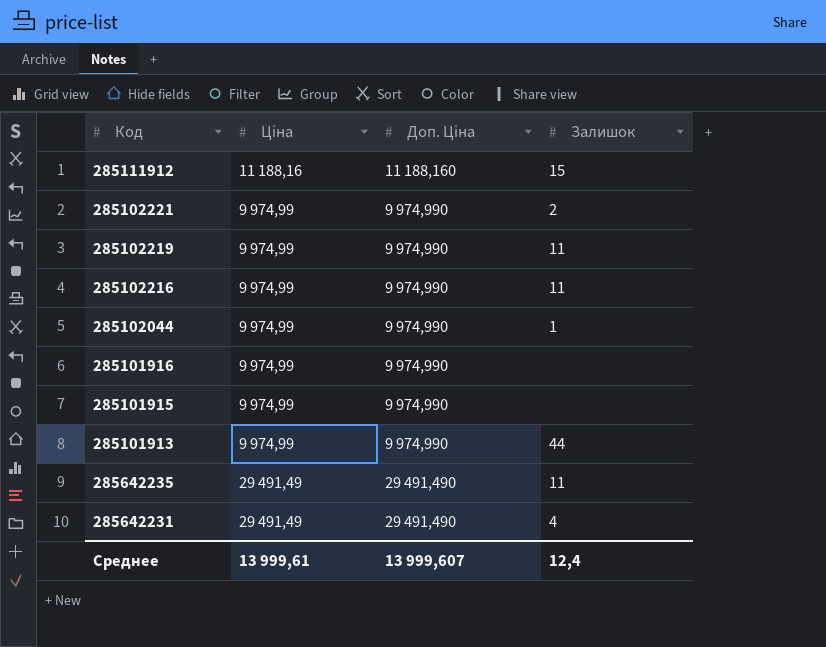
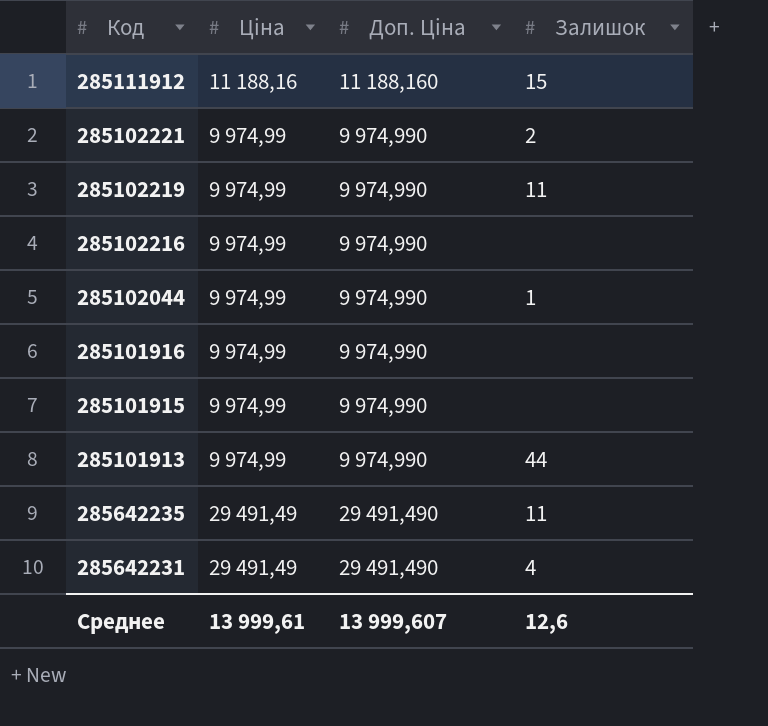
285102216 | Залишок: 11 -> none
Среднее | Залишок: 12,4 -> 12,6

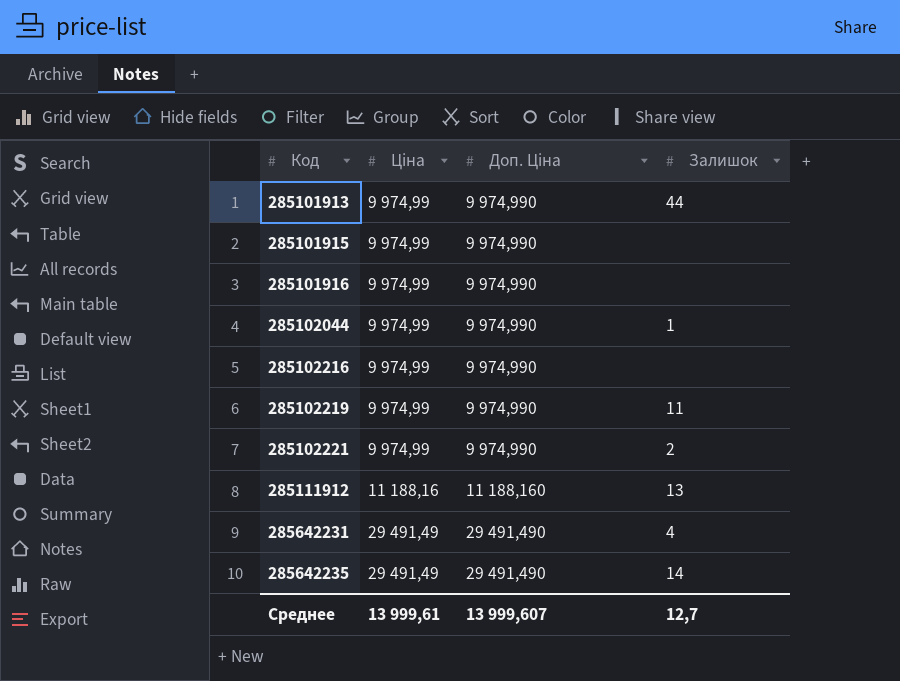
row order: none -> Код ascending
285111912 | Залишок: 15 -> 13
285642235 | Залишок: 11 -> 14
Среднее | Залишок: 12,6 -> 12,7

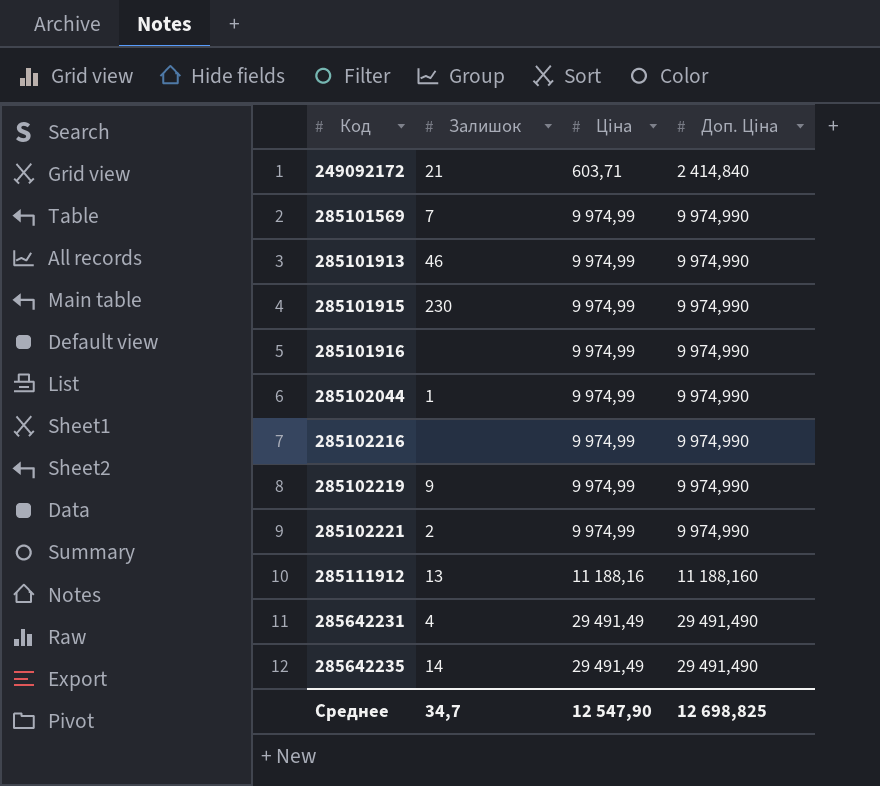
column Залишок | position: 4 -> 2
row 249092172: none -> 21 | 603,71 | 2 414,840
row 285101569: none -> 7 | 9 974,99 | 9 974,990
285101913 | Залишок: 44 -> 46
285101915 | Залишок: none -> 230
285102219 | Залишок: 11 -> 9
Среднее | Залишок: 12,7 -> 34,7
Среднее | Ціна: 13 999,61 -> 12 547,90
Среднее | Доп. Ціна: 13 999,607 -> 12 698,825

